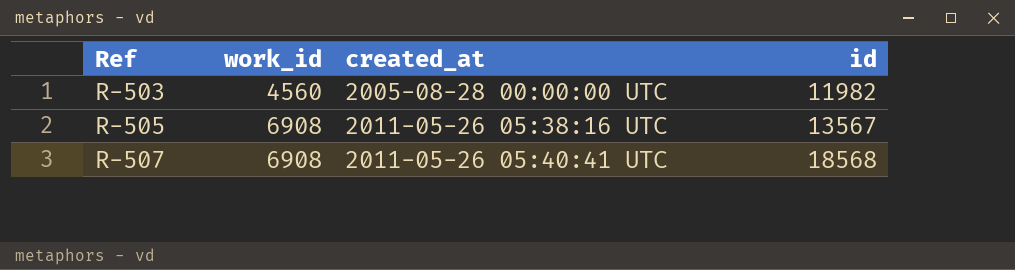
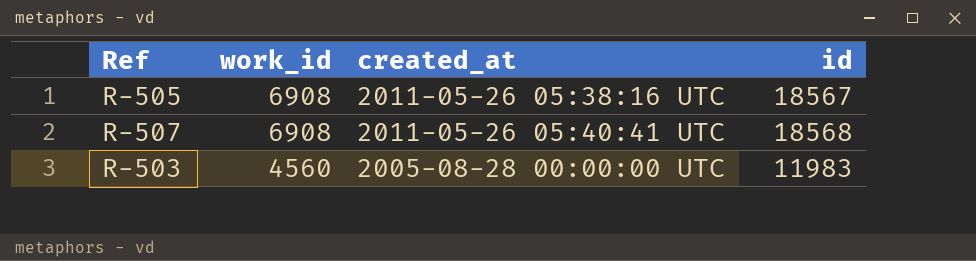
row order: Ref ascending -> work_id descending
R-505 | id: 13567 -> 18567
R-503 | id: 11982 -> 11983

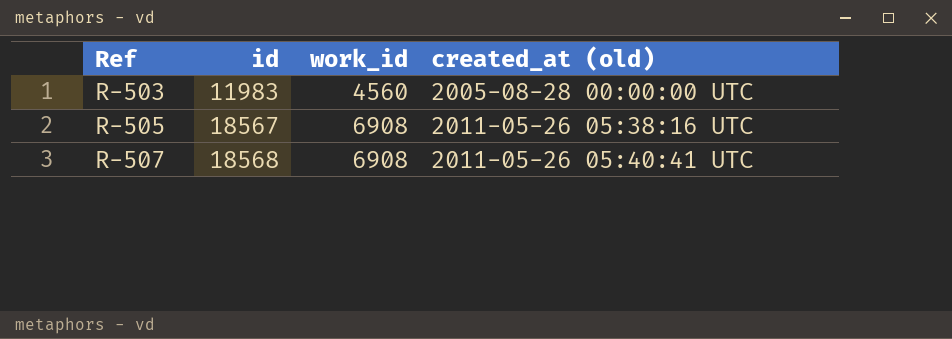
row order: work_id descending -> Ref ascending
column id | position: 4 -> 2
column name: created_at -> created_at (old)

